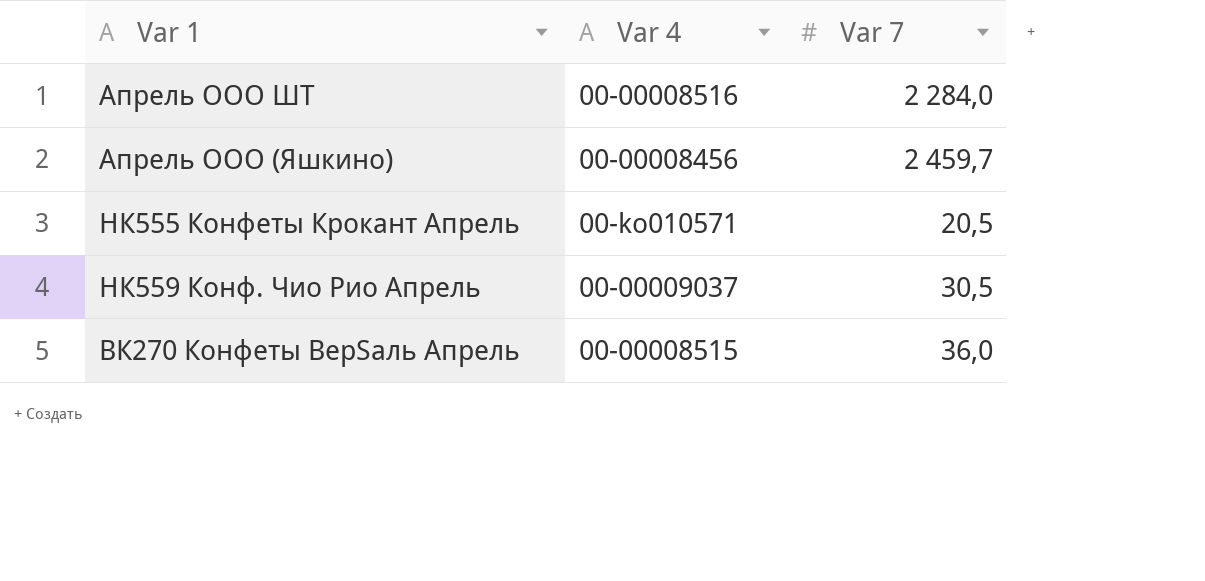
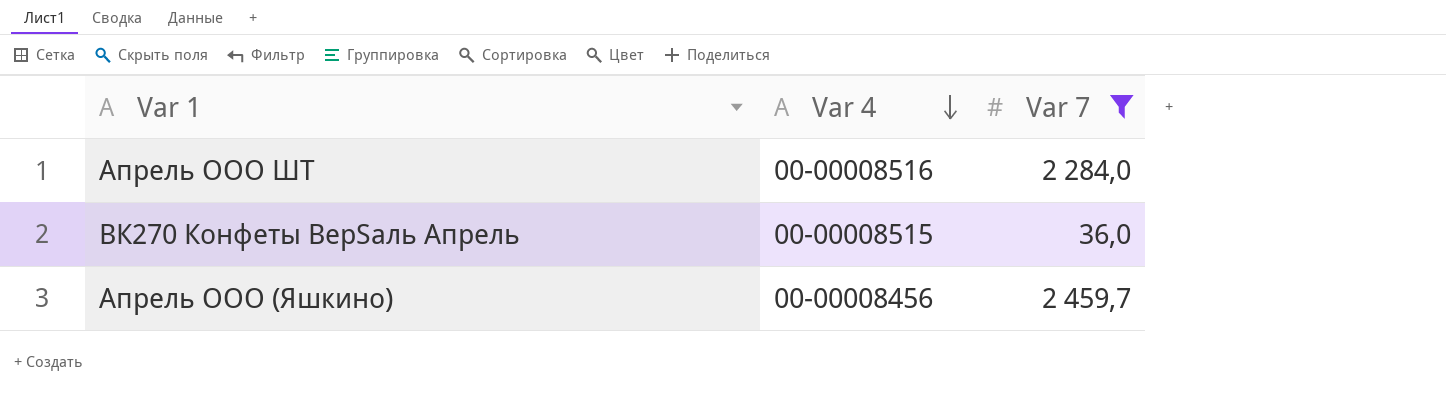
filter: none -> Var 7 >= 36,0
row order: none -> Var 4 descending

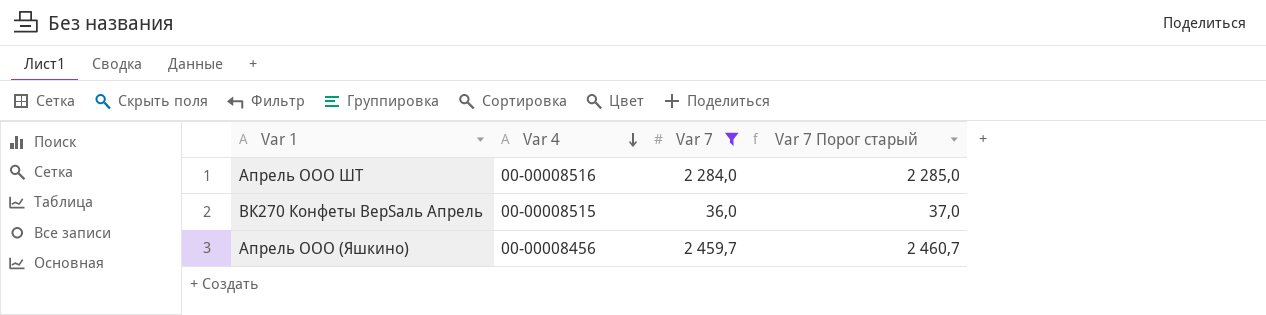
column Var 7 Порог старый | formula: none -> [Var 7] + 1

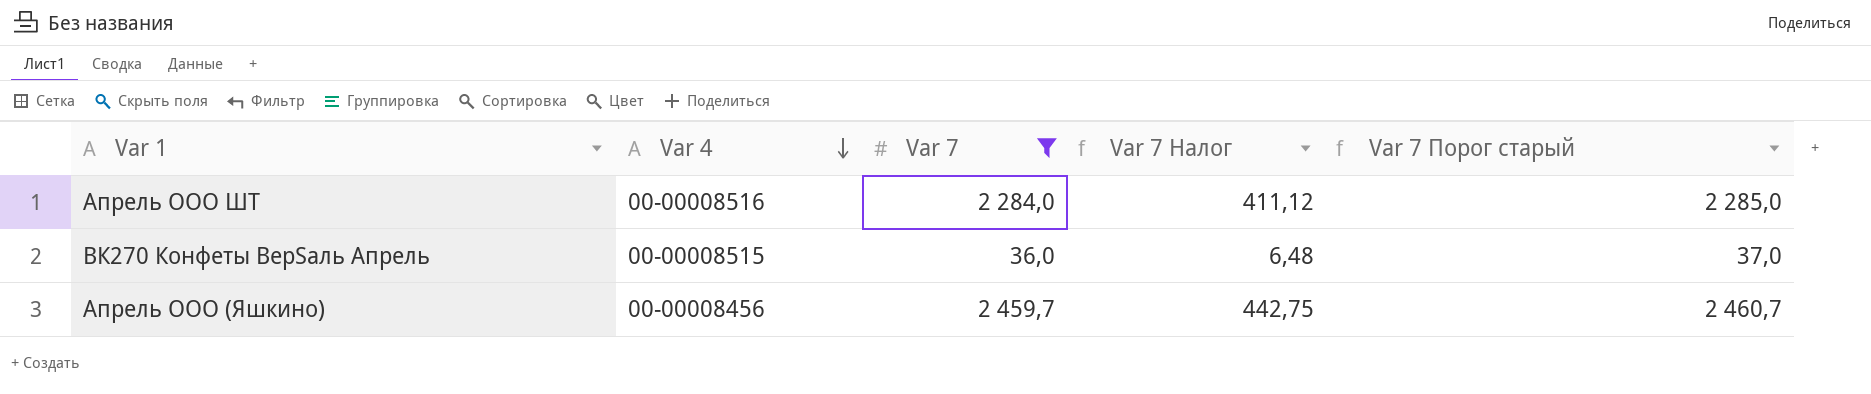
column Var 7 Налог | formula: none -> [Var 7] * 0,18

